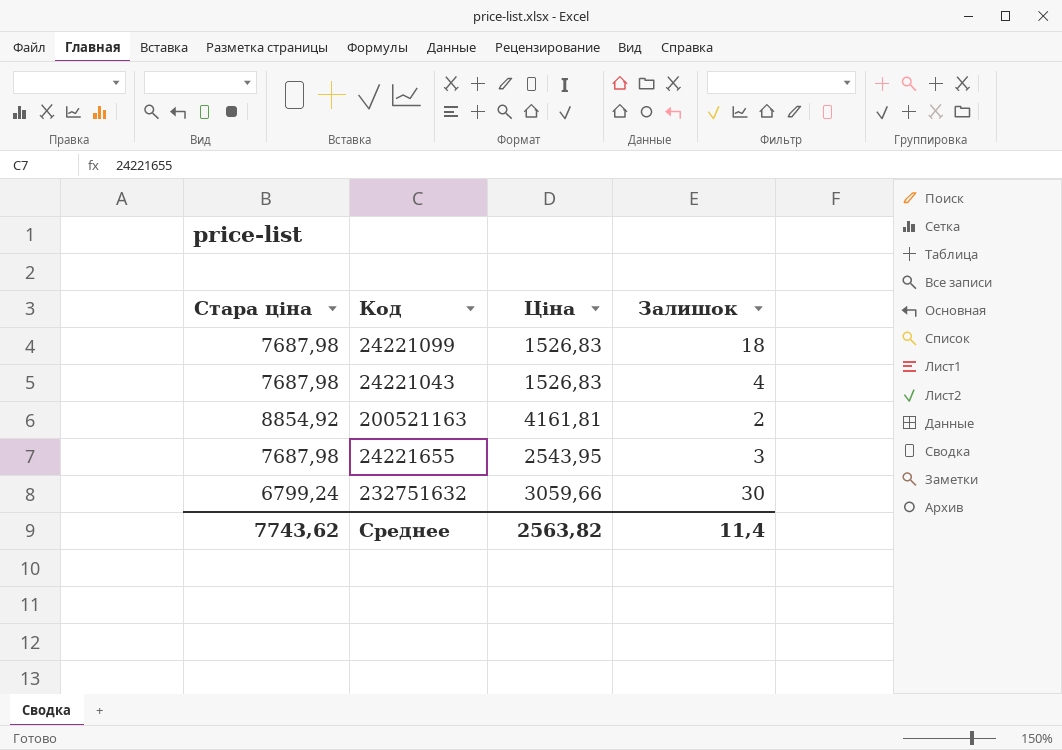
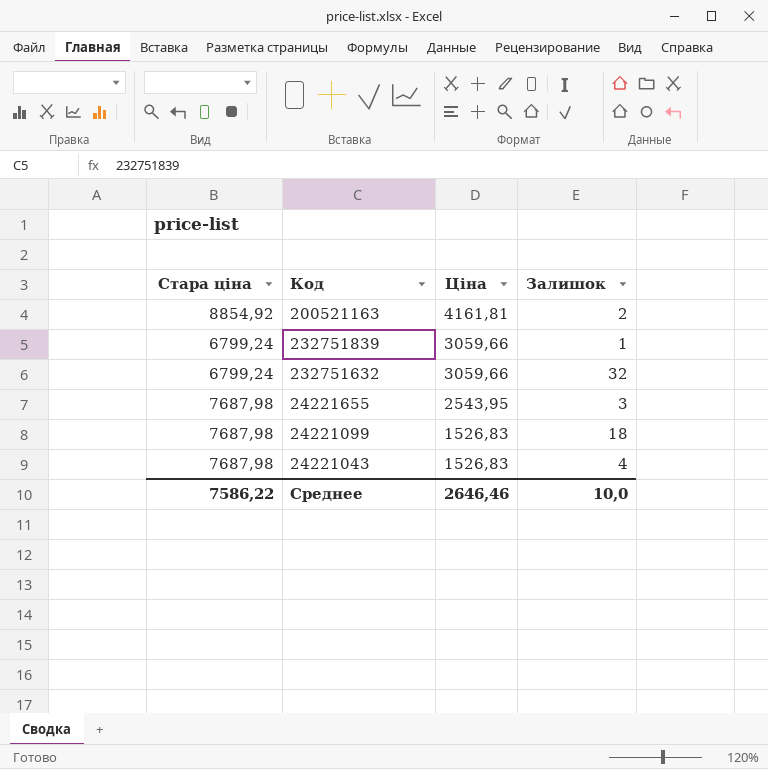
row order: none -> Ціна descending
row 232751839: none -> 6799,24 | 3059,66 | 1
232751632 | Залишок: 30 -> 32
Среднее | Стара ціна: 7743,62 -> 7586,22
Среднее | Ціна: 2563,82 -> 2646,46
Среднее | Залишок: 11,4 -> 10,0

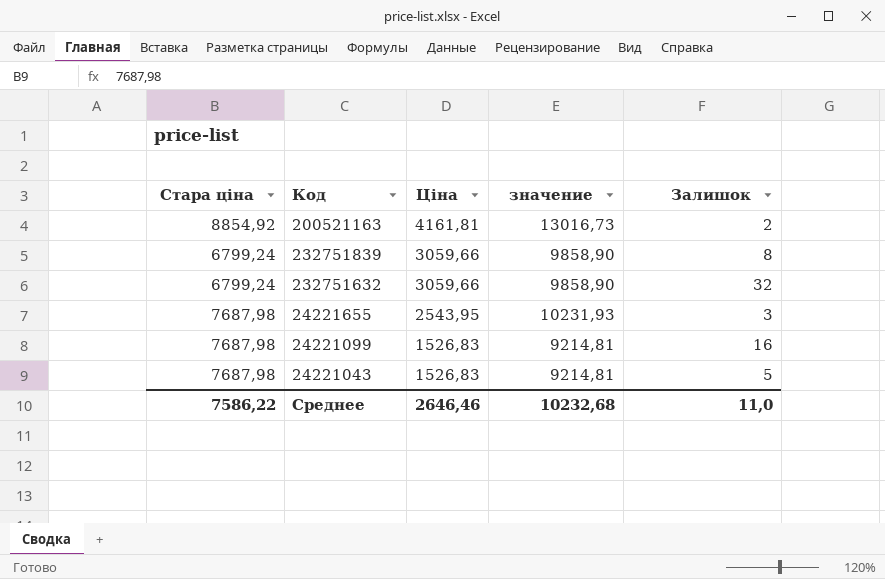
column значение | formula: none -> [Стара ціна] + [Ціна]
232751839 | Залишок: 1 -> 8
24221099 | Залишок: 18 -> 16
24221043 | Залишок: 4 -> 5
Среднее | Залишок: 10,0 -> 11,0

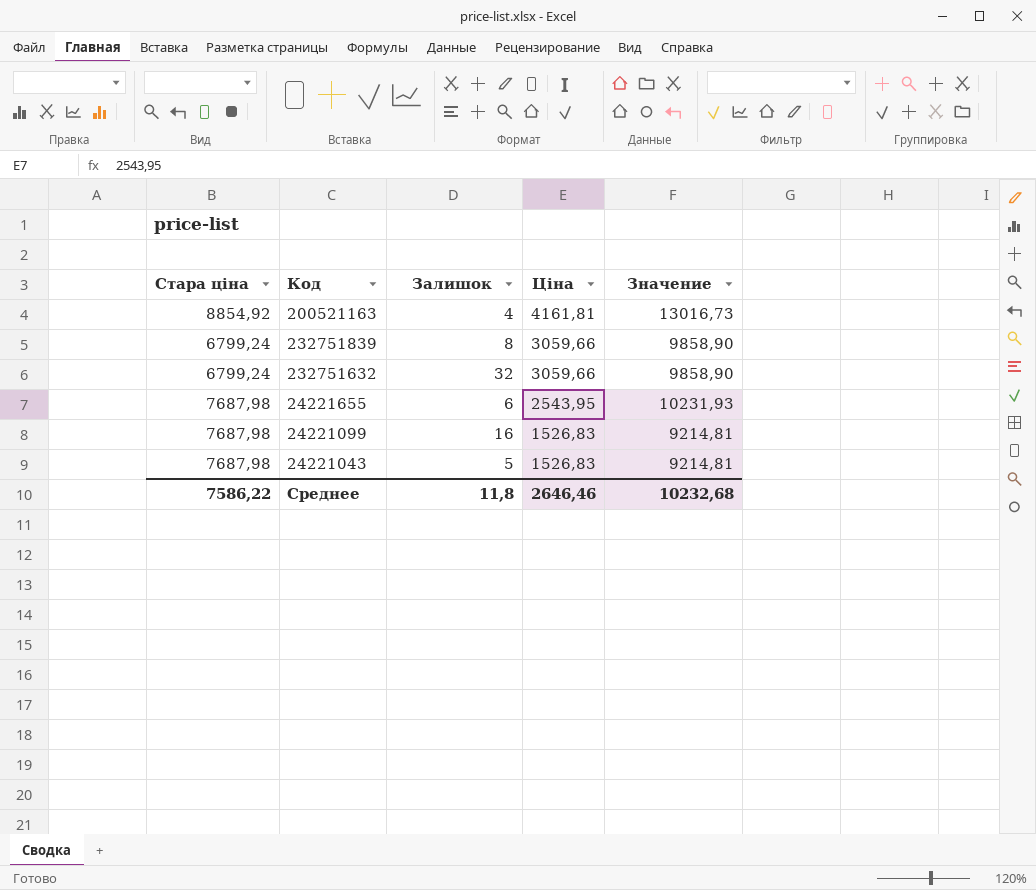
column Залишок | position: 5 -> 3
column name: значение -> Значение
200521163 | Залишок: 2 -> 4
24221655 | Залишок: 3 -> 6
Среднее | Залишок: 11,0 -> 11,8

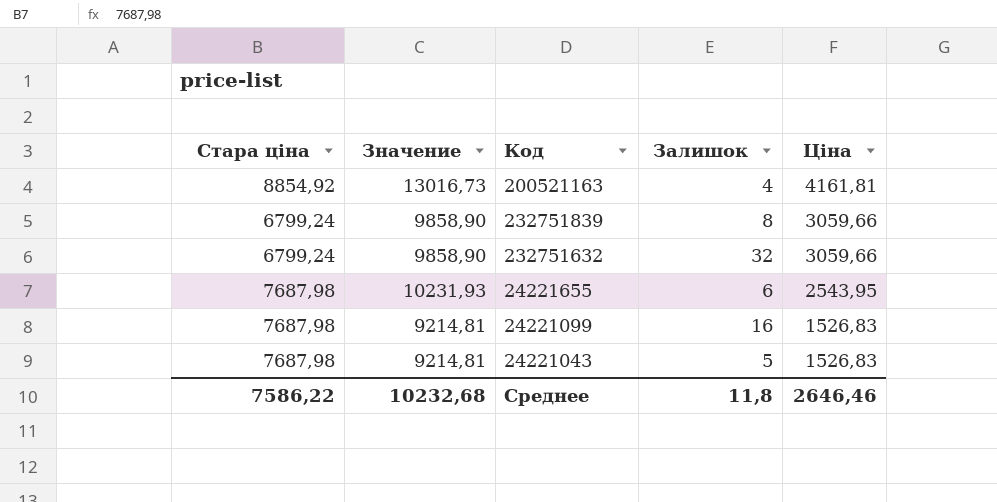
column Значение | position: 5 -> 2

